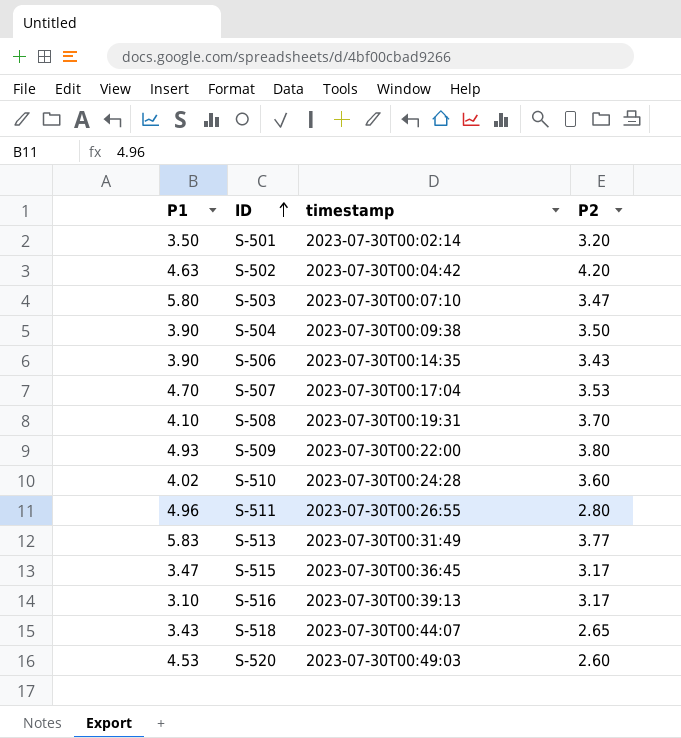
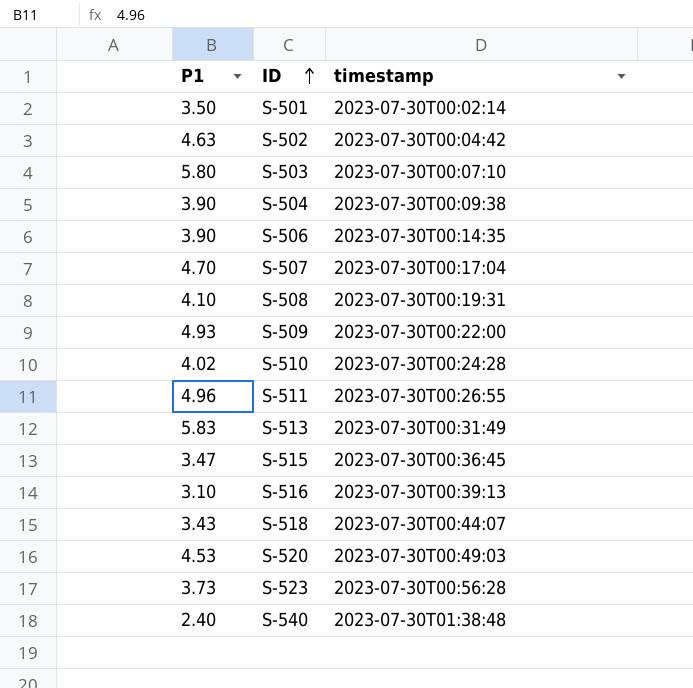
column P2 | position: 4 -> none
row S-523: none -> 3.73 | 2023-07-30T00:56:28
row S-540: none -> 2.40 | 2023-07-30T01:38:48

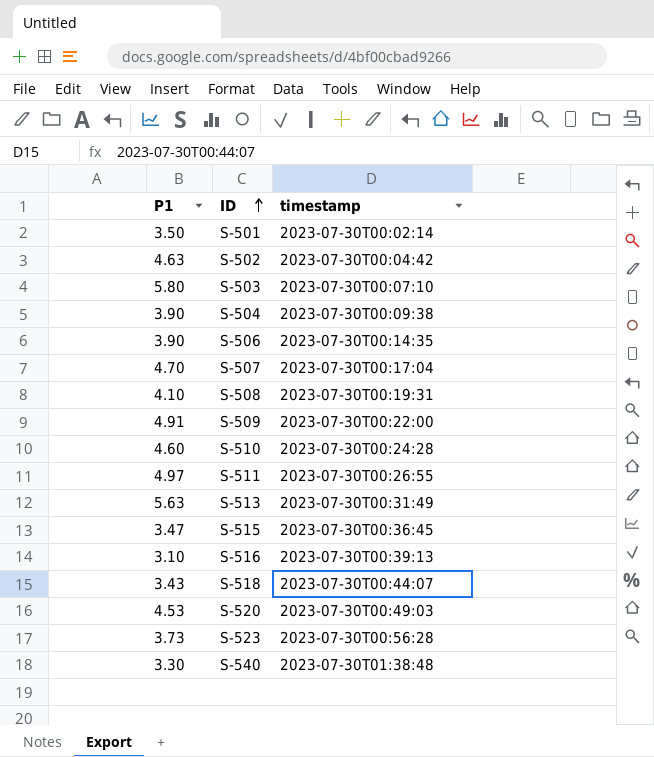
S-509 | P1: 4.93 -> 4.91
S-510 | P1: 4.02 -> 4.60
S-511 | P1: 4.96 -> 4.97
S-513 | P1: 5.83 -> 5.63
S-540 | P1: 2.40 -> 3.30

